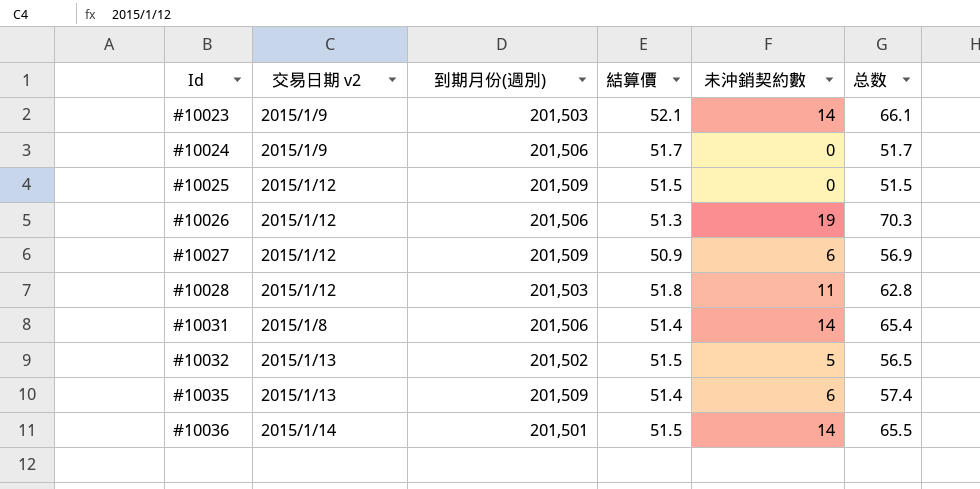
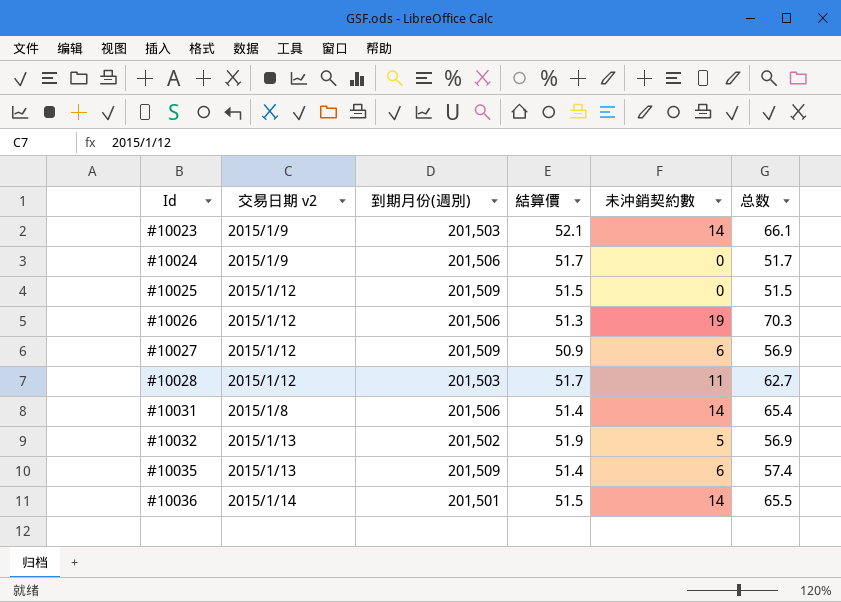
#10028 | 結算價: 51.8 -> 51.7
#10028 | 总数: 62.8 -> 62.7
#10032 | 結算價: 51.5 -> 51.9
#10032 | 总数: 56.5 -> 56.9

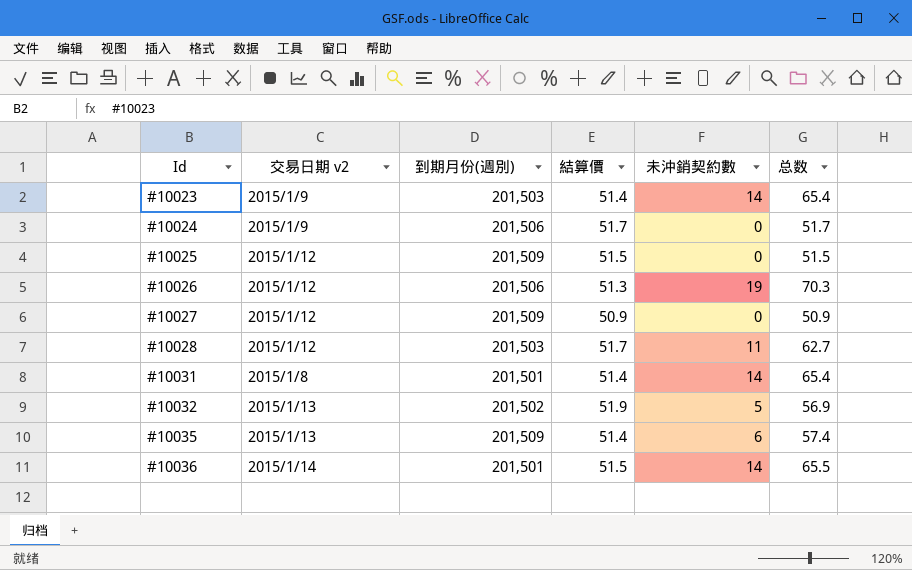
#10023 | 結算價: 52.1 -> 51.4
#10023 | 总数: 66.1 -> 65.4
#10027 | 未沖銷契約數: 6 -> 0
#10027 | 总数: 56.9 -> 50.9
#10031 | 到期月份(週別): 201,506 -> 201,501

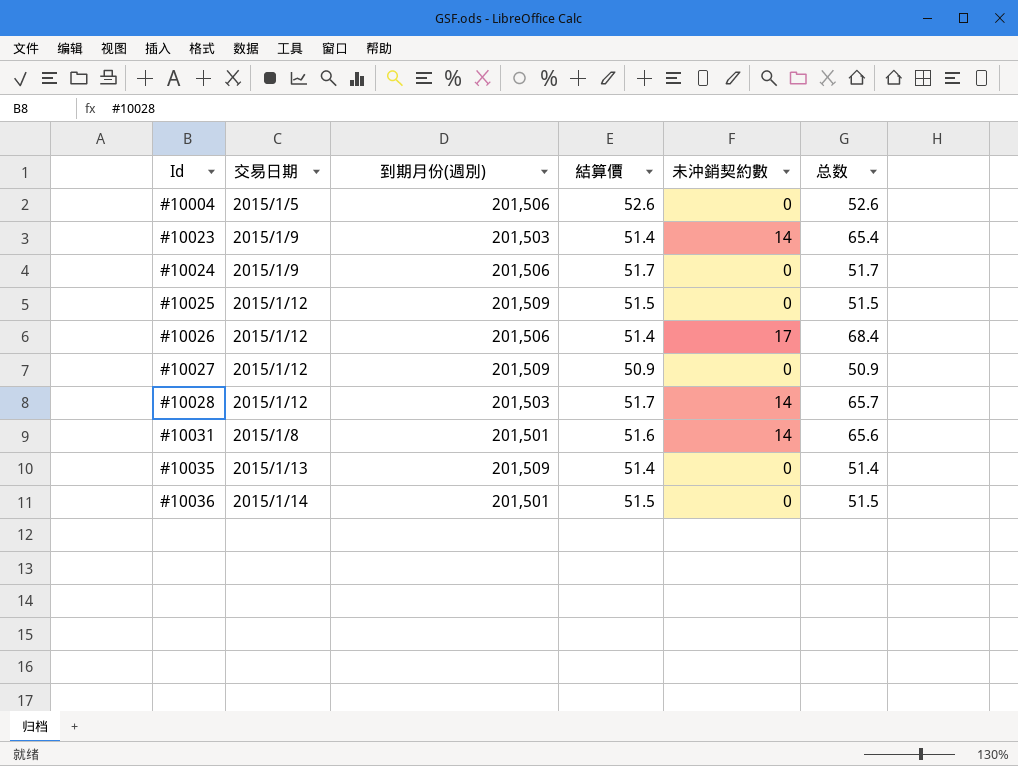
column name: 交易日期 v2 -> 交易日期
row #10032: 2015/1/13 | 201,502 | 51.9 | 5 | 56.9 -> none
row #10004: none -> 2015/1/5 | 201,506 | 52.6 | 0 | 52.6
#10026 | 結算價: 51.3 -> 51.4
#10026 | 未沖銷契約數: 19 -> 17
#10026 | 总数: 70.3 -> 68.4
#10028 | 未沖銷契約數: 11 -> 14
#10028 | 总数: 62.7 -> 65.7
#10031 | 結算價: 51.4 -> 51.6
#10031 | 总数: 65.4 -> 65.6
#10035 | 未沖銷契約數: 6 -> 0
#10035 | 总数: 57.4 -> 51.4
#10036 | 未沖銷契約數: 14 -> 0
#10036 | 总数: 65.5 -> 51.5

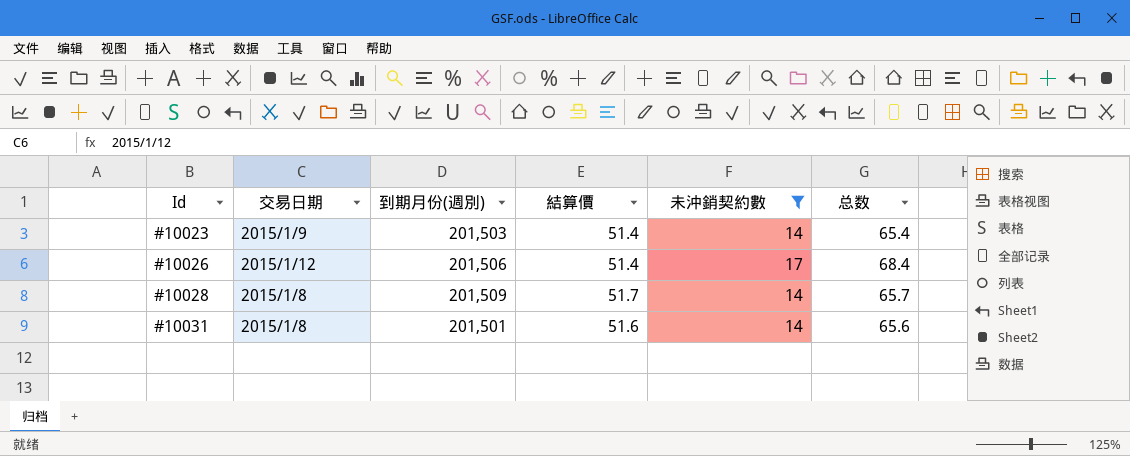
filter: none -> 未沖銷契約數 != 0
#10028 | 交易日期: 2015/1/12 -> 2015/1/8
#10028 | 到期月份(週別): 201,503 -> 201,509

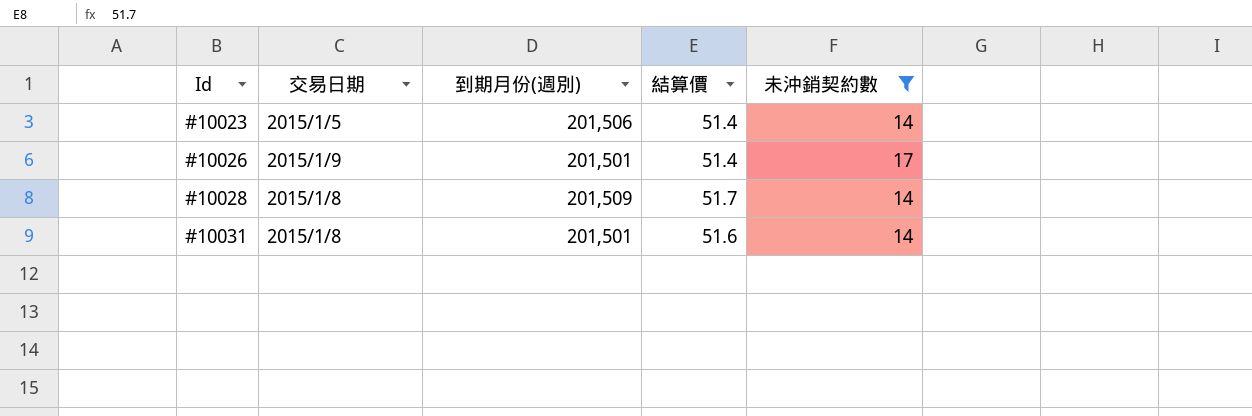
column 总数 | formula: [結算價] + [未沖銷契約數] -> none
#10023 | 交易日期: 2015/1/9 -> 2015/1/5
#10023 | 到期月份(週別): 201,503 -> 201,506
#10026 | 交易日期: 2015/1/12 -> 2015/1/9
#10026 | 到期月份(週別): 201,506 -> 201,501

